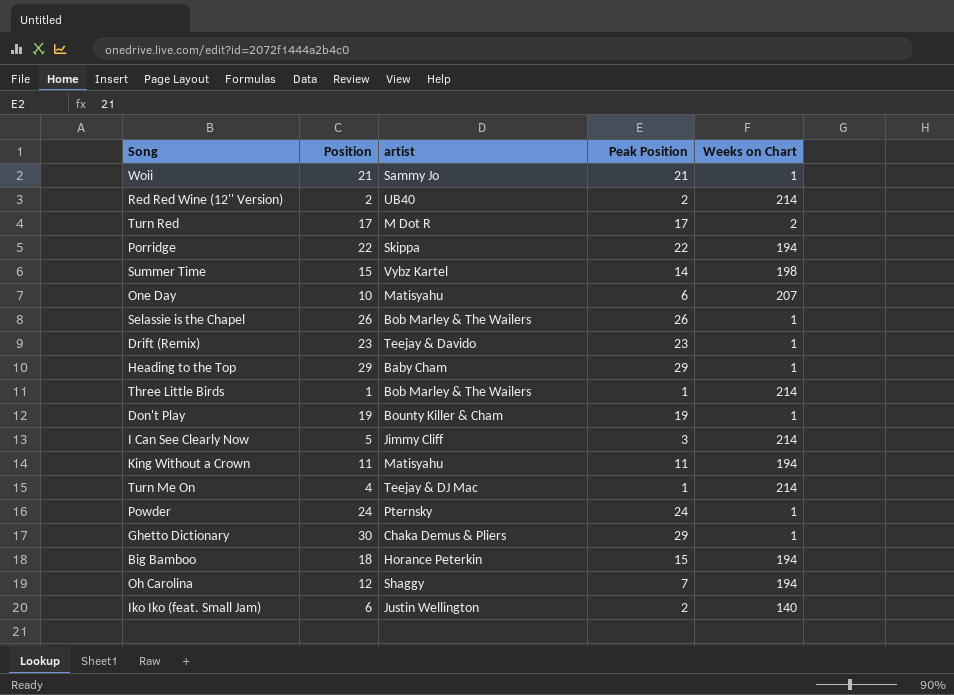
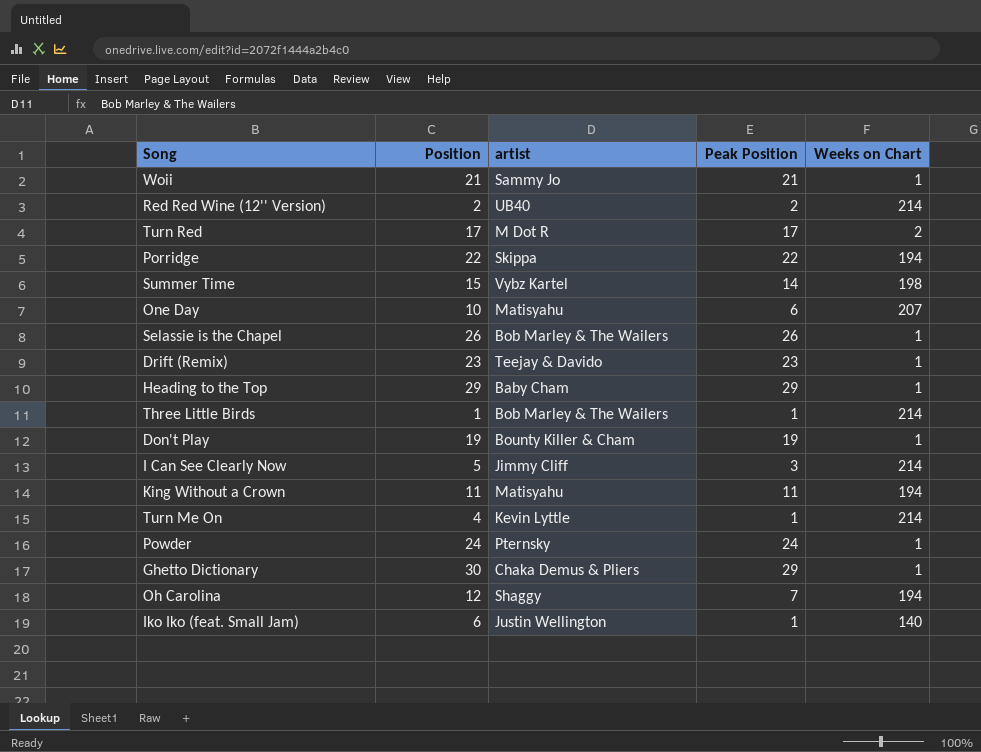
row Big Bamboo: 18 | Horance Peterkin | 15 | 194 -> none
Turn Me On | artist: Teejay & DJ Mac -> Kevin Lyttle
Iko Iko (feat. Small Jam) | Peak Position: 2 -> 1

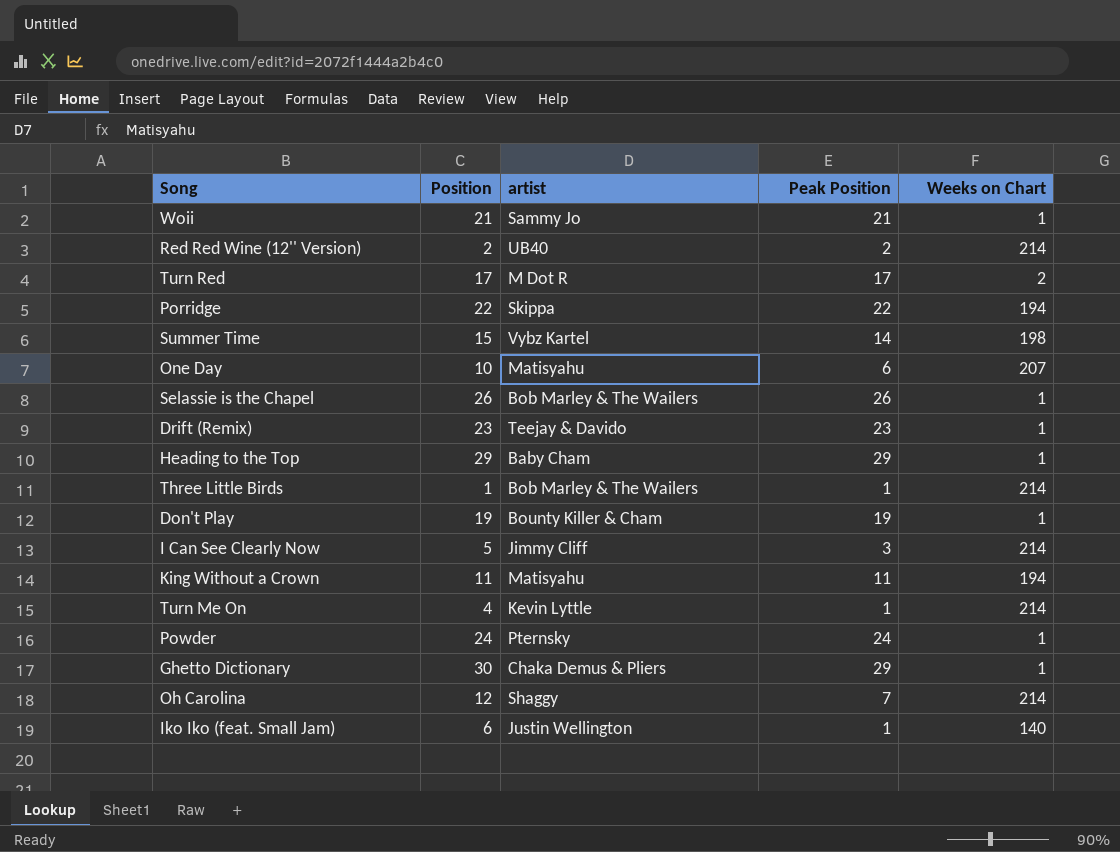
Oh Carolina | Weeks on Chart: 194 -> 214

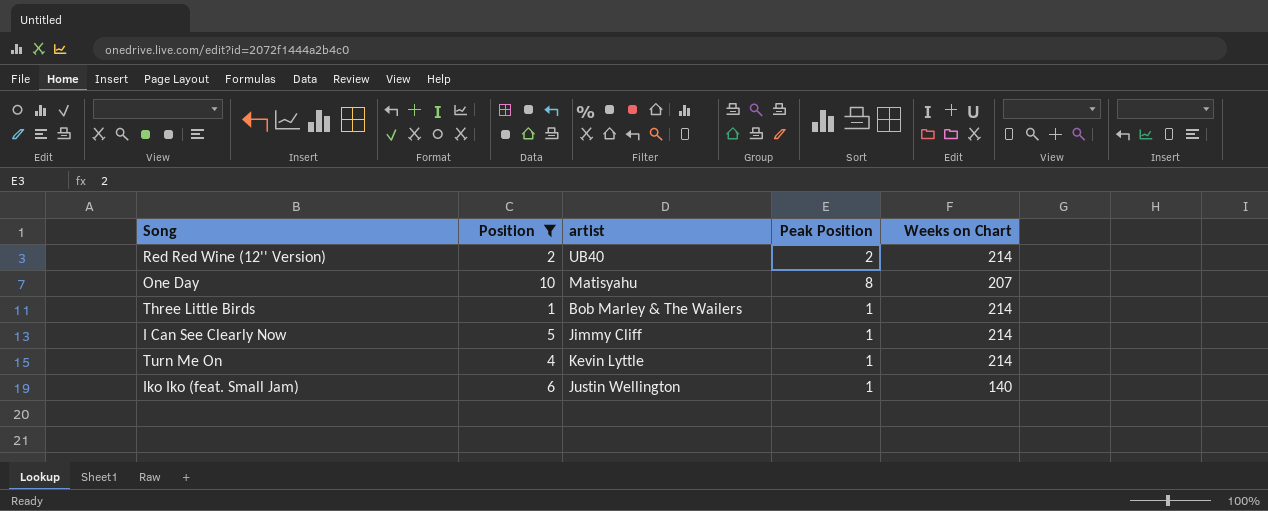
filter: none -> Position <= 10
One Day | Peak Position: 6 -> 8
I Can See Clearly Now | Peak Position: 3 -> 1

